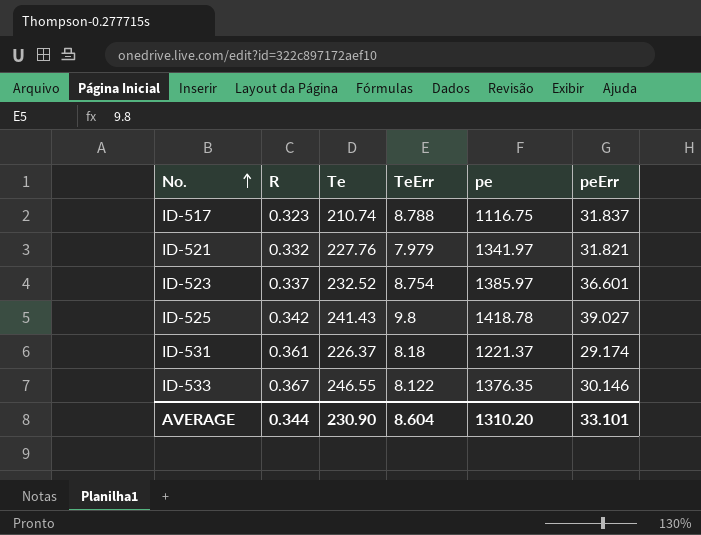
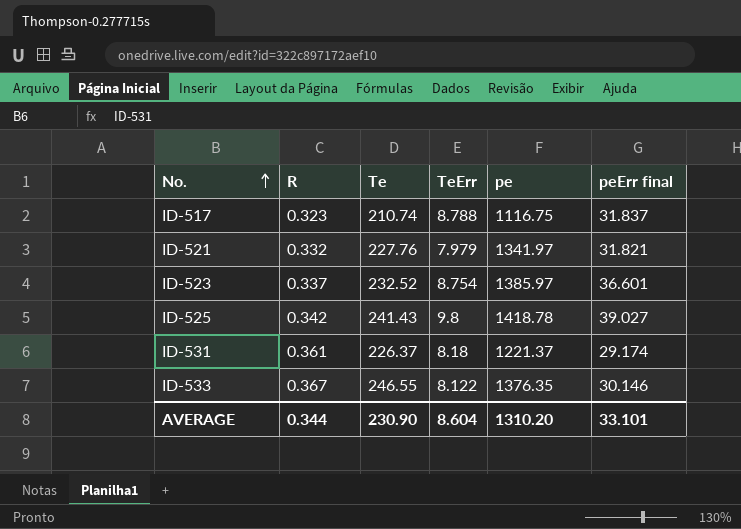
column name: peErr -> peErr final

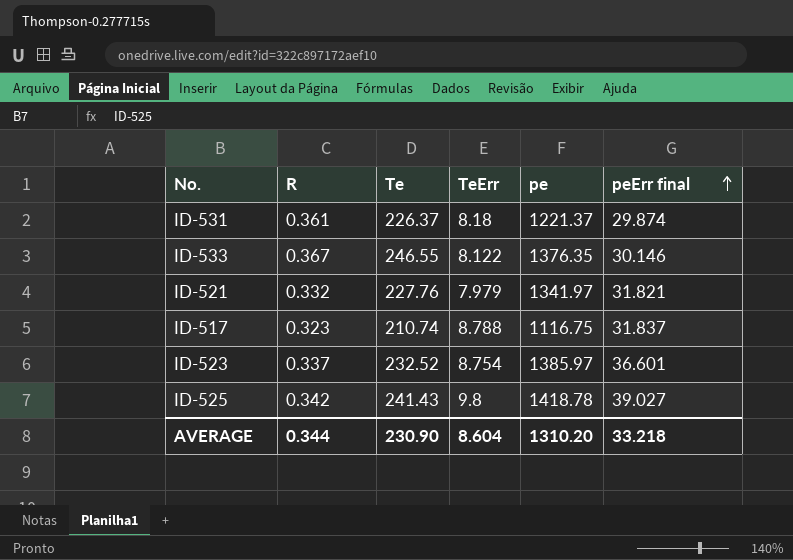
row order: No. ascending -> peErr final ascending
ID-531 | peErr final: 29.174 -> 29.874
AVERAGE | peErr final: 33.101 -> 33.218

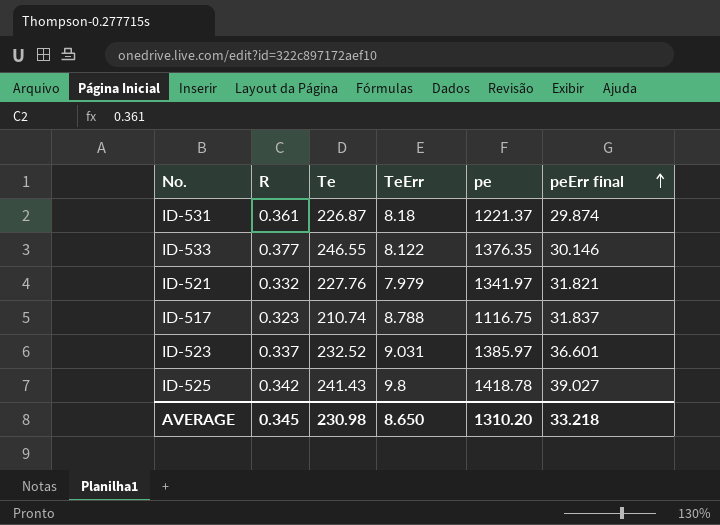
ID-531 | Te: 226.37 -> 226.87
ID-533 | R: 0.367 -> 0.377
ID-523 | TeErr: 8.754 -> 9.031
AVERAGE | R: 0.344 -> 0.345
AVERAGE | Te: 230.90 -> 230.98
AVERAGE | TeErr: 8.604 -> 8.650

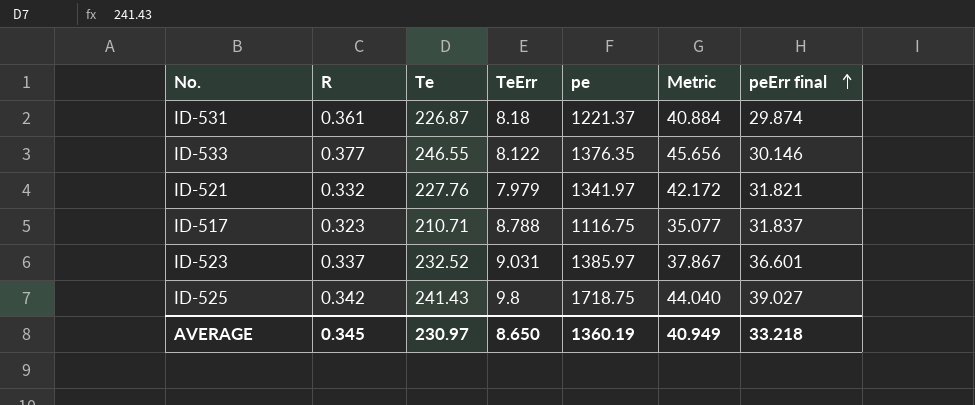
column Metric | formula: none -> [pe] / [peErr final]
ID-517 | Te: 210.74 -> 210.71
ID-525 | pe: 1418.78 -> 1718.75
AVERAGE | Te: 230.98 -> 230.97
AVERAGE | pe: 1310.20 -> 1360.19

